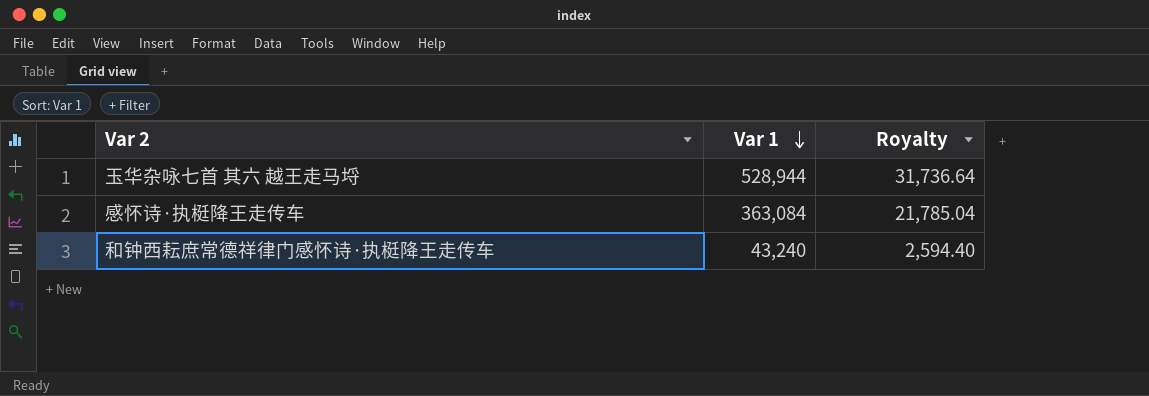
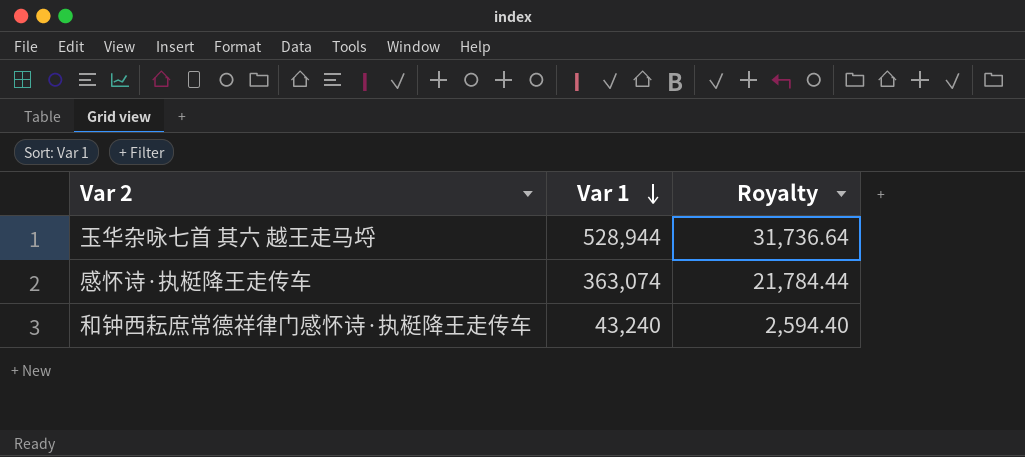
感怀诗·执梃降王走传车 | Var 1: 363,084 -> 363,074
感怀诗·执梃降王走传车 | Royalty: 21,785.04 -> 21,784.44

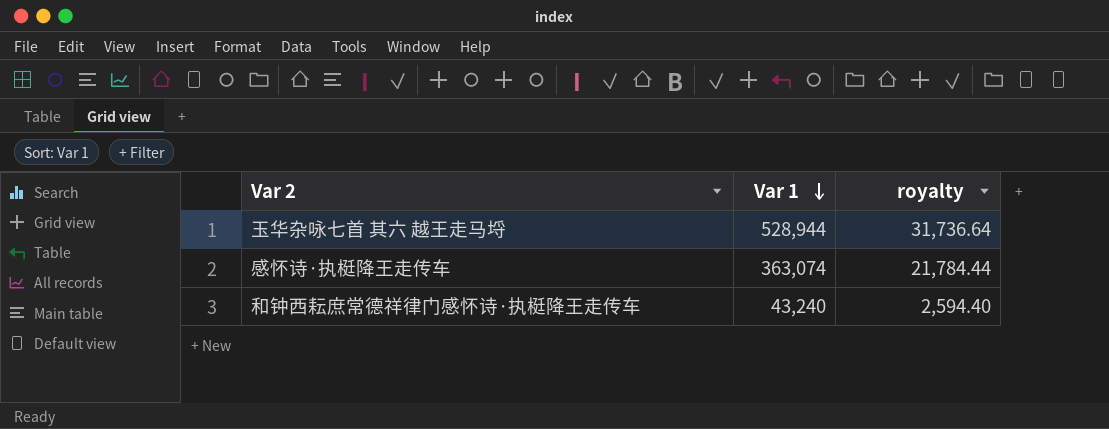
column name: Royalty -> royalty

